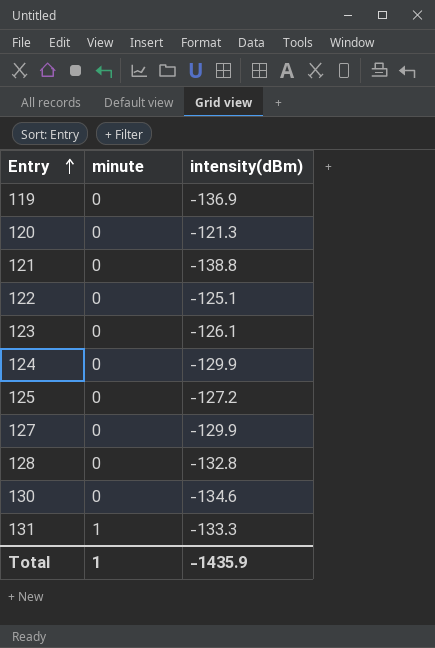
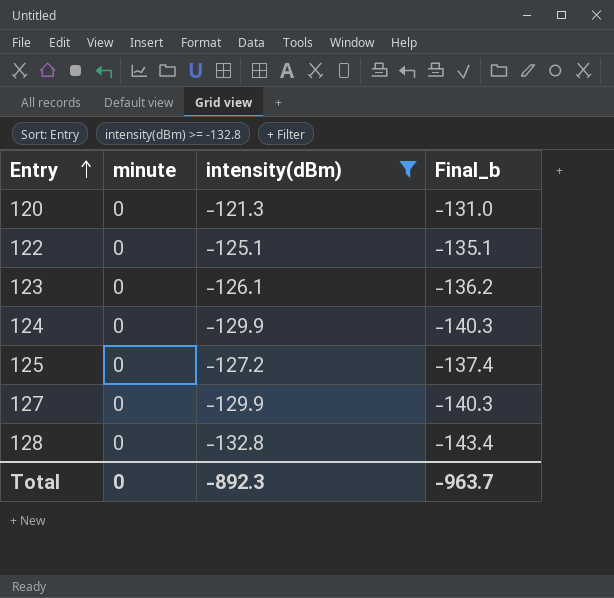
filter: none -> intensity(dBm) >= -132.8
column Final_b | formula: none -> [intensity(dBm)] * 1.08
Total | minute: 1 -> 0
Total | intensity(dBm): -1435.9 -> -892.3

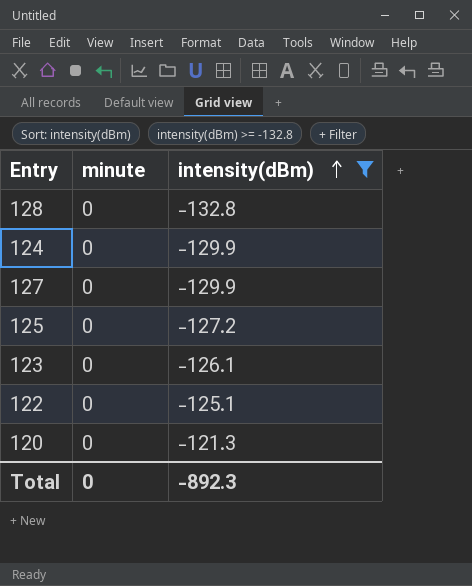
row order: Entry ascending -> intensity(dBm) ascending
column Final_b | formula: [intensity(dBm)] * 1.08 -> none

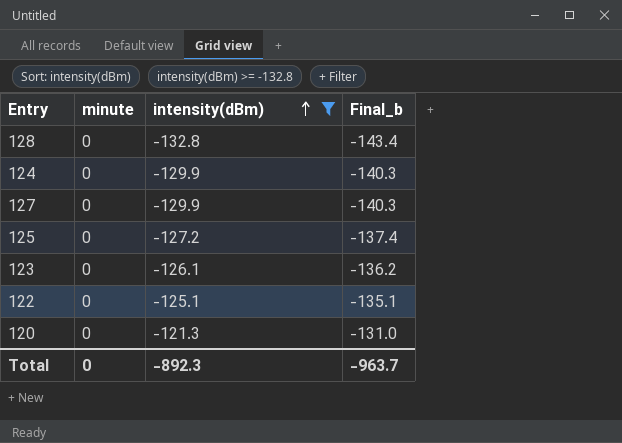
column Final_b | formula: none -> [intensity(dBm)] * 1.08

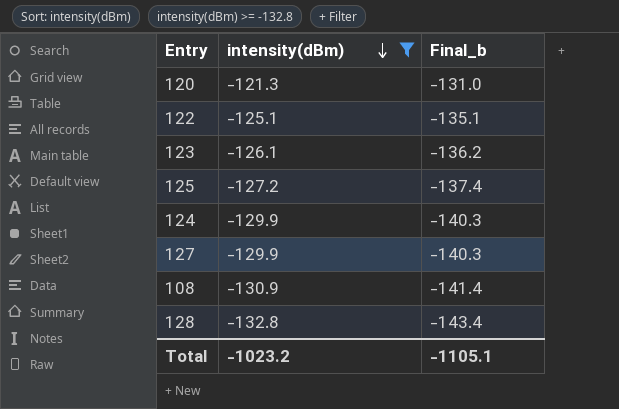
row order: intensity(dBm) ascending -> intensity(dBm) descending
column minute | position: 2 -> none
row 108: none -> -130.9 | -141.4
Total | intensity(dBm): -892.3 -> -1023.2
Total | Final_b: -963.7 -> -1105.1

